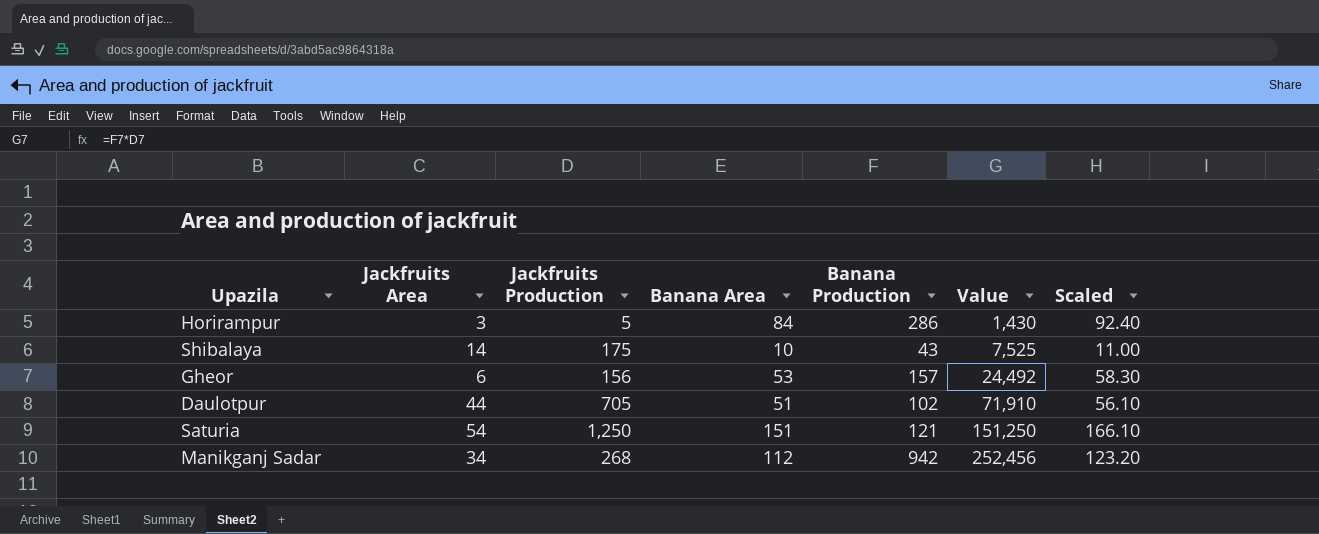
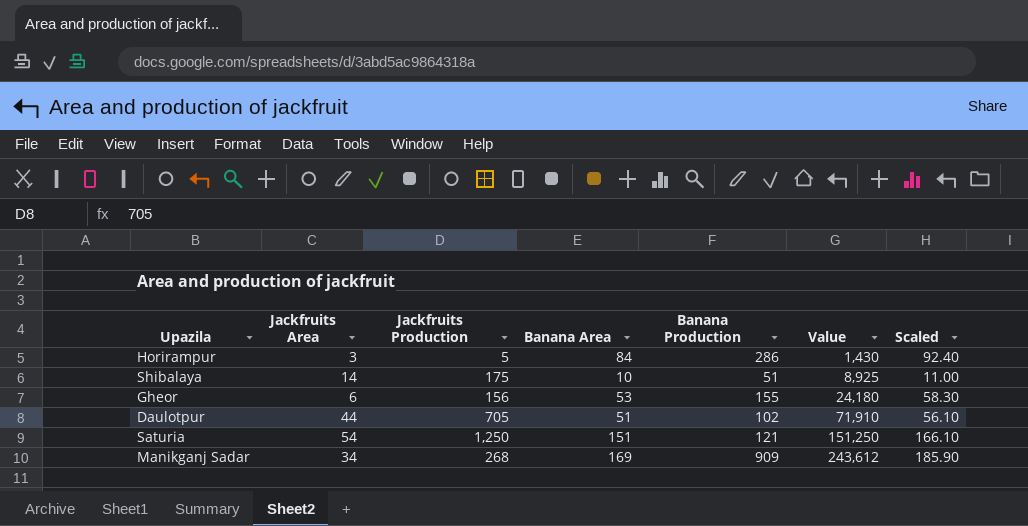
Shibalaya | Banana Production: 43 -> 51
Shibalaya | Value: 7,525 -> 8,925
Gheor | Banana Production: 157 -> 155
Gheor | Value: 24,492 -> 24,180
Manikganj Sadar | Banana Area: 112 -> 169
Manikganj Sadar | Banana Production: 942 -> 909
Manikganj Sadar | Value: 252,456 -> 243,612
Manikganj Sadar | Scaled: 123.20 -> 185.90

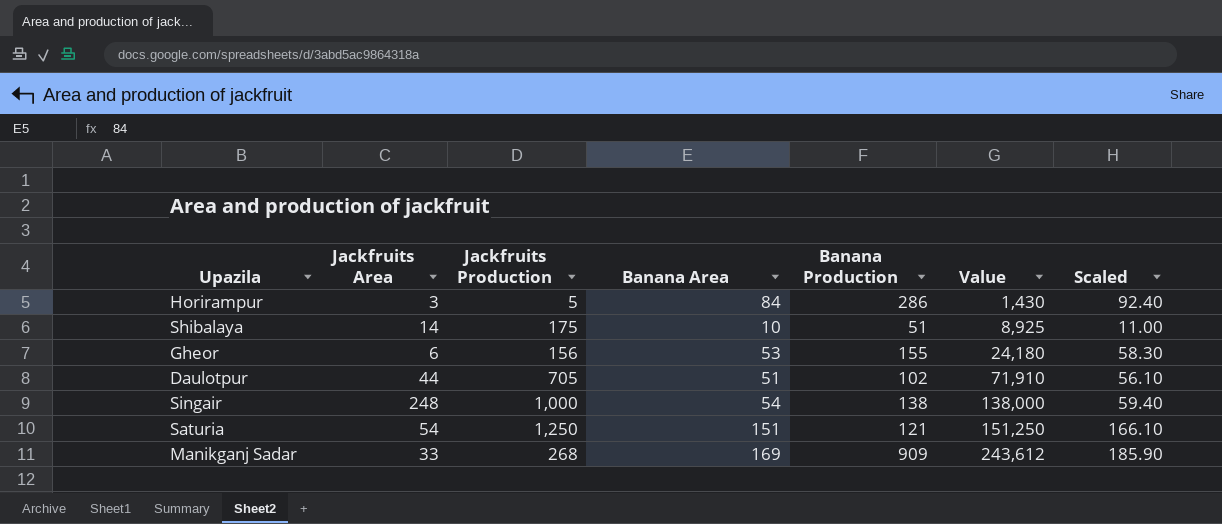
row Singair: none -> 248 | 1,000 | 54 | 138 | 138,000 | 59.40
Manikganj Sadar | Jackfruits Area: 34 -> 33

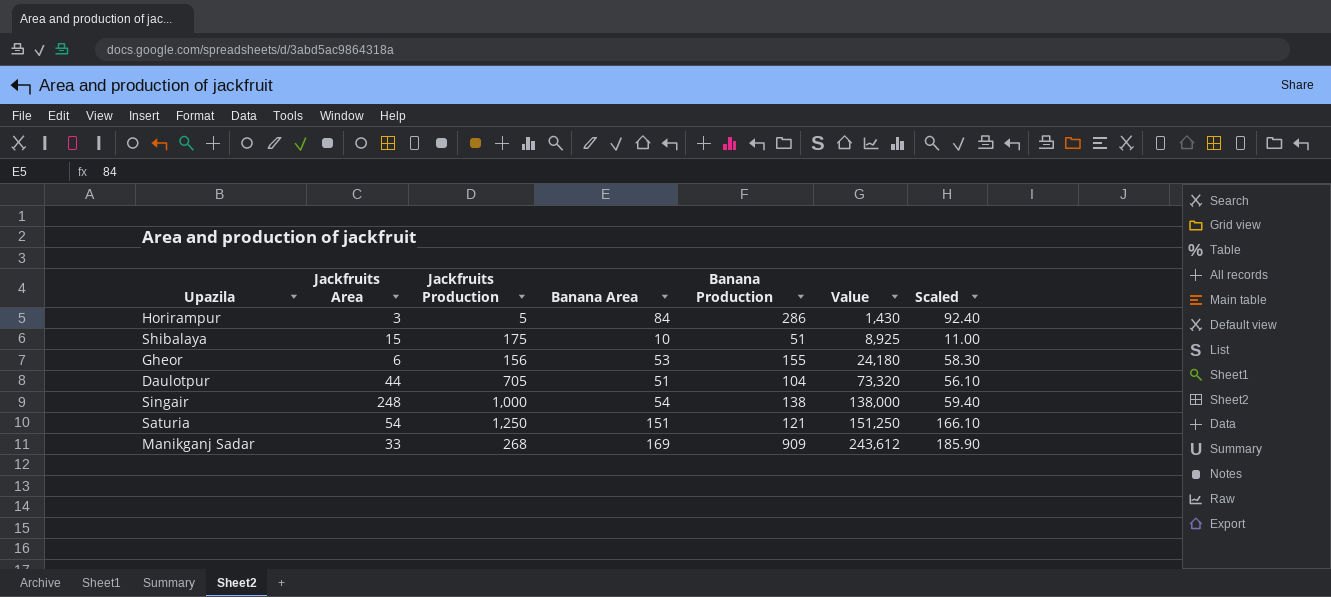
Shibalaya | Jackfruits Area: 14 -> 15
Daulotpur | Banana Production: 102 -> 104
Daulotpur | Value: 71,910 -> 73,320

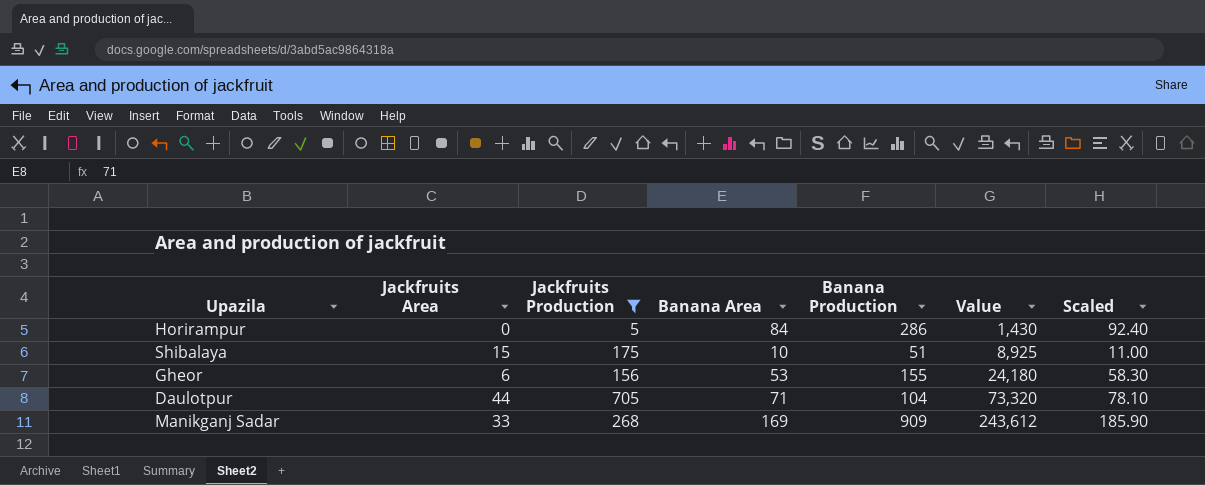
filter: none -> Jackfruits Production <= 705
Horirampur | Jackfruits Area: 3 -> 0
Daulotpur | Banana Area: 51 -> 71
Daulotpur | Scaled: 56.10 -> 78.10

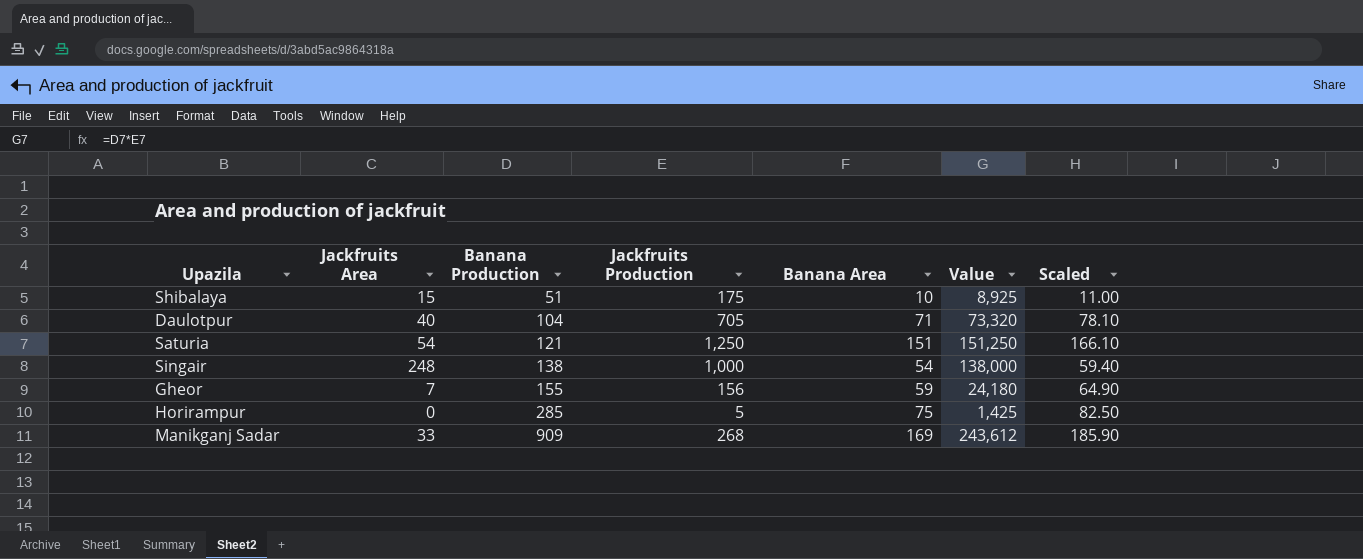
filter: Jackfruits Production <= 705 -> none
row order: Value ascending -> Banana Production ascending
column Banana Production | position: 5 -> 3
Daulotpur | Jackfruits Area: 44 -> 40
Gheor | Jackfruits Area: 6 -> 7
Gheor | Banana Area: 53 -> 59
Gheor | Scaled: 58.30 -> 64.90
Horirampur | Banana Production: 286 -> 285
Horirampur | Banana Area: 84 -> 75
Horirampur | Value: 1,430 -> 1,425
Horirampur | Scaled: 92.40 -> 82.50

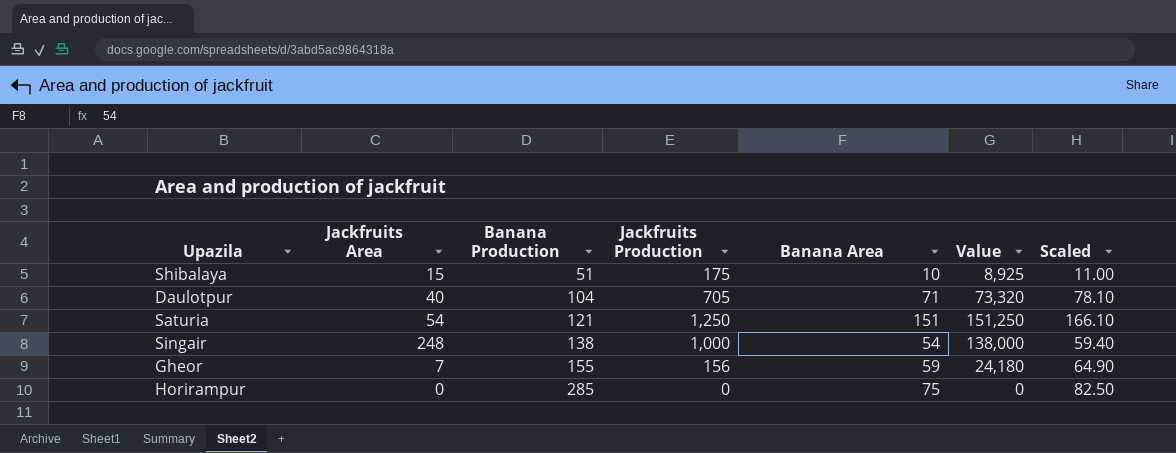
row Manikganj Sadar: 33 | 909 | 268 | 169 | 243,612 | 185.90 -> none
Horirampur | Jackfruits Production: 5 -> 0
Horirampur | Value: 1,425 -> 0

